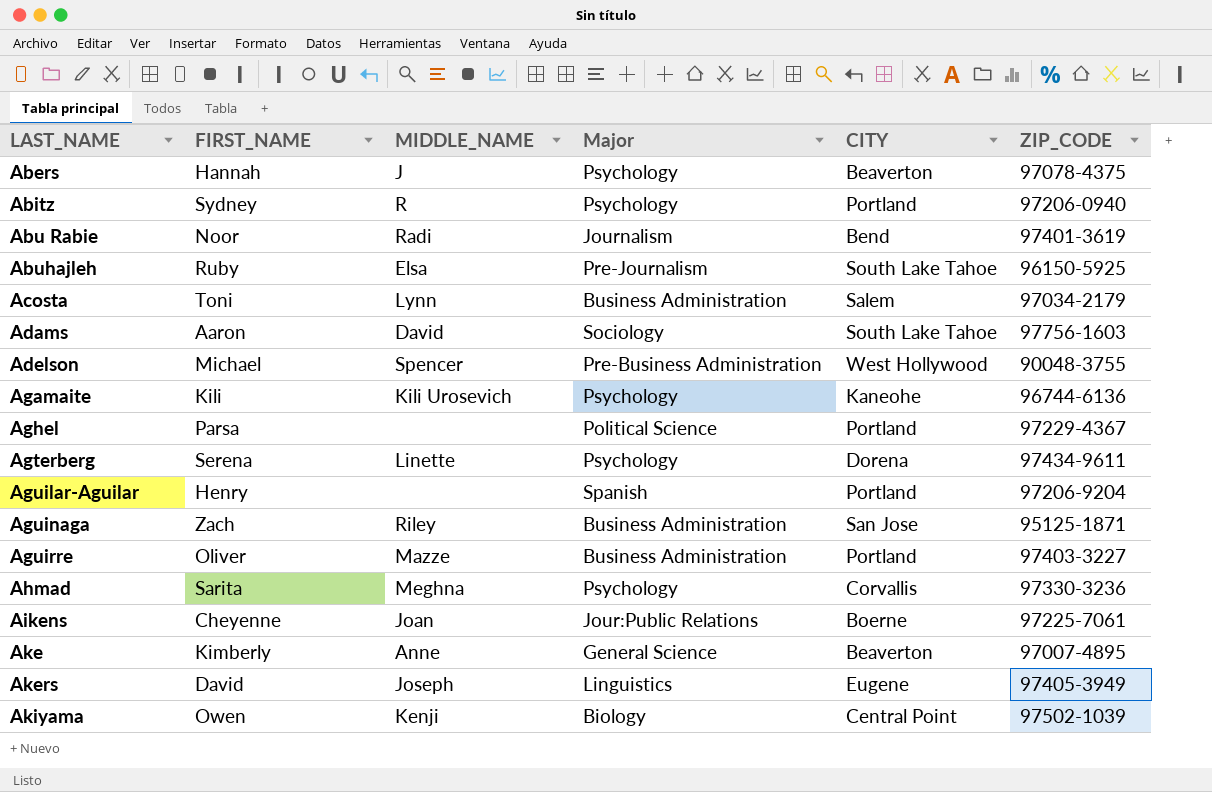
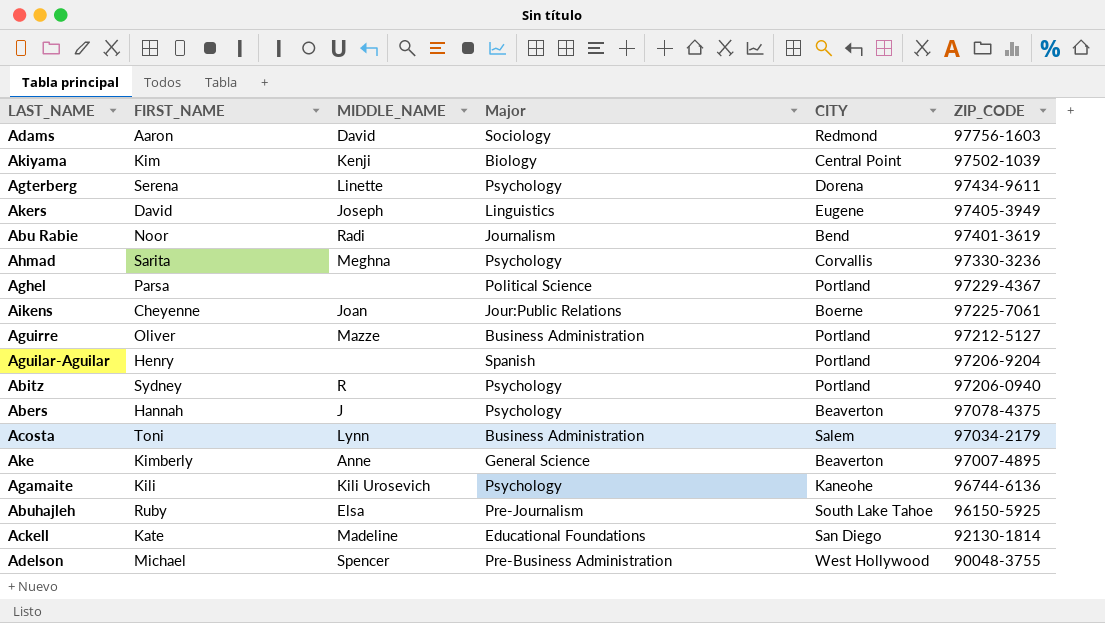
row order: LAST_NAME ascending -> ZIP_CODE descending
row Aguinaga: Zach | Riley | Business Administration | San Jose | 95125-1871 -> none
Adams | CITY: South Lake Tahoe -> Redmond
Akiyama | FIRST_NAME: Owen -> Kim
Aguirre | ZIP_CODE: 97403-3227 -> 97212-5127
row Ackell: none -> Kate | Madeline | Educational Foundations | San Diego | 92130-1814

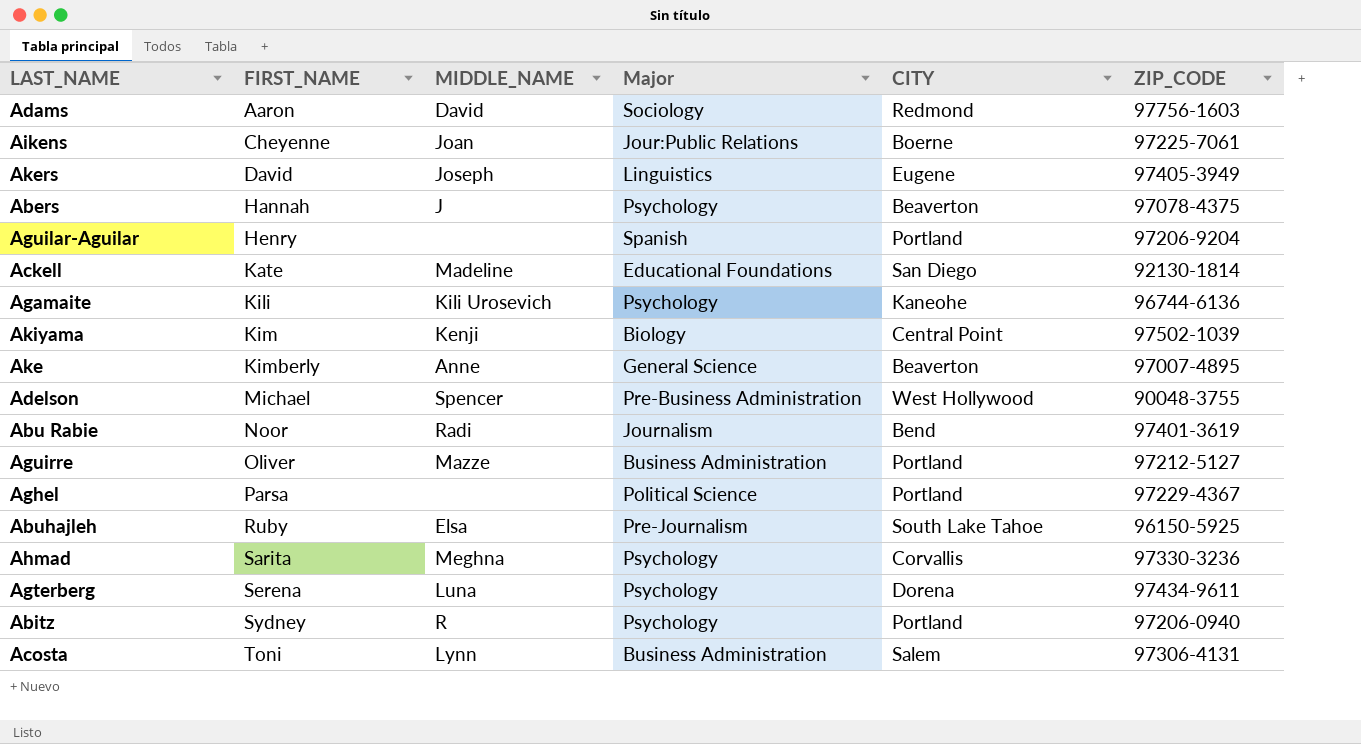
row order: ZIP_CODE descending -> FIRST_NAME ascending
Agterberg | MIDDLE_NAME: Linette -> Luna
Acosta | ZIP_CODE: 97034-2179 -> 97306-4131

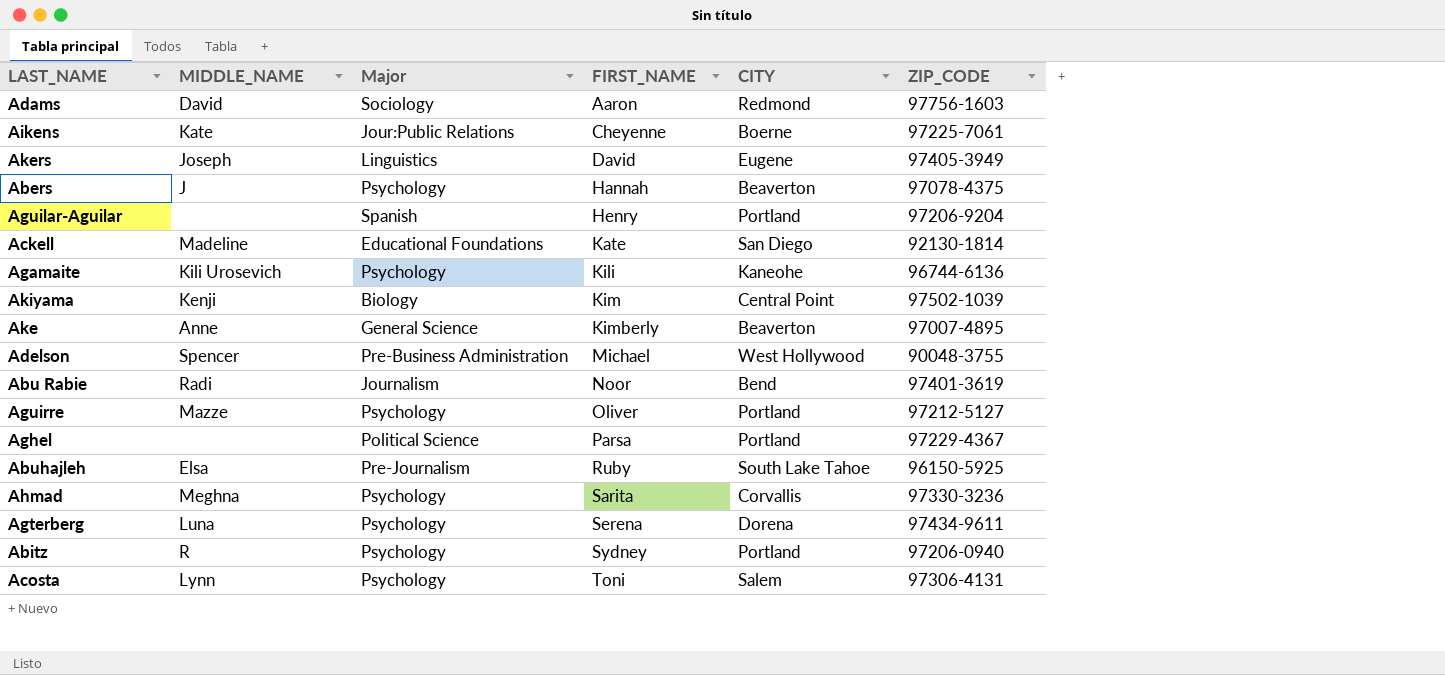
column FIRST_NAME | position: 2 -> 4
Aikens | MIDDLE_NAME: Joan -> Kate
Aguirre | Major: Business Administration -> Psychology
Acosta | Major: Business Administration -> Psychology

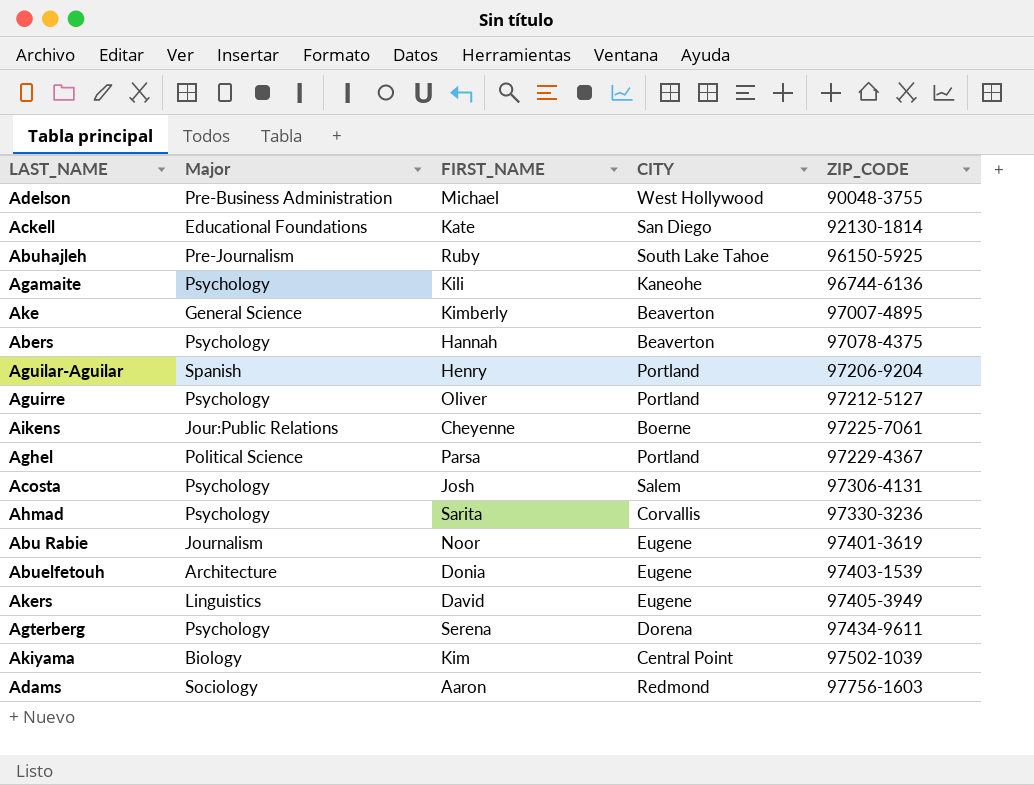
row order: FIRST_NAME ascending -> ZIP_CODE ascending
column MIDDLE_NAME | position: 2 -> none
row Abitz: R | Psychology | Sydney | Portland | 97206-0940 -> none
Acosta | FIRST_NAME: Toni -> Josh
Abu Rabie | CITY: Bend -> Eugene
row Abuelfetouh: none -> Architecture | Donia | Eugene | 97403-1539

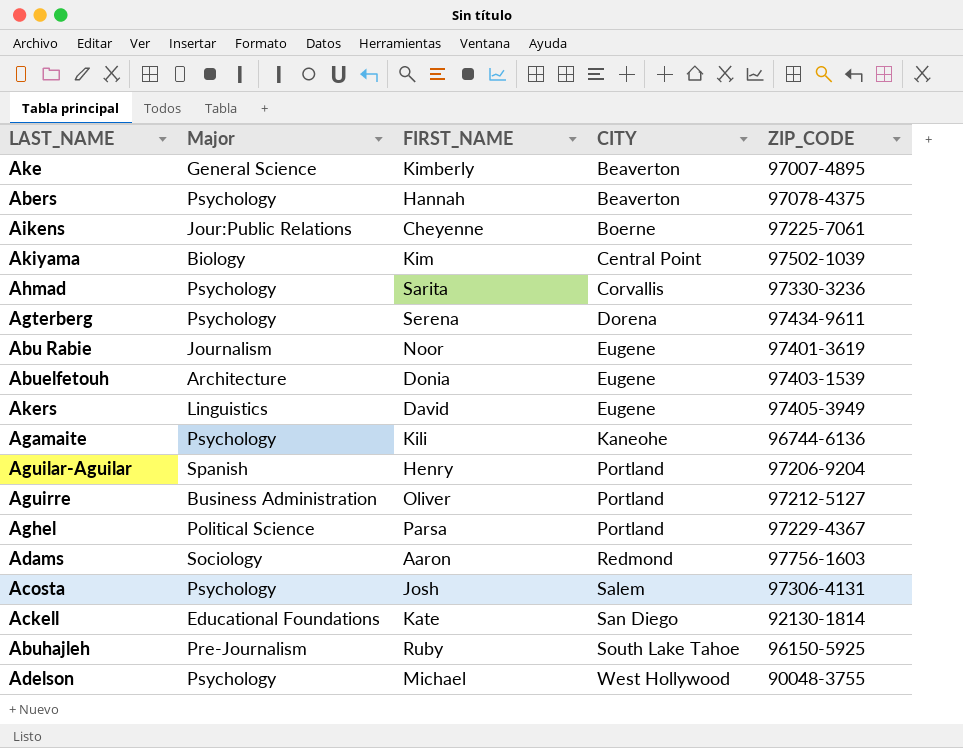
row order: ZIP_CODE ascending -> CITY ascending
Aguirre | Major: Psychology -> Business Administration
Adelson | Major: Pre-Business Administration -> Psychology

